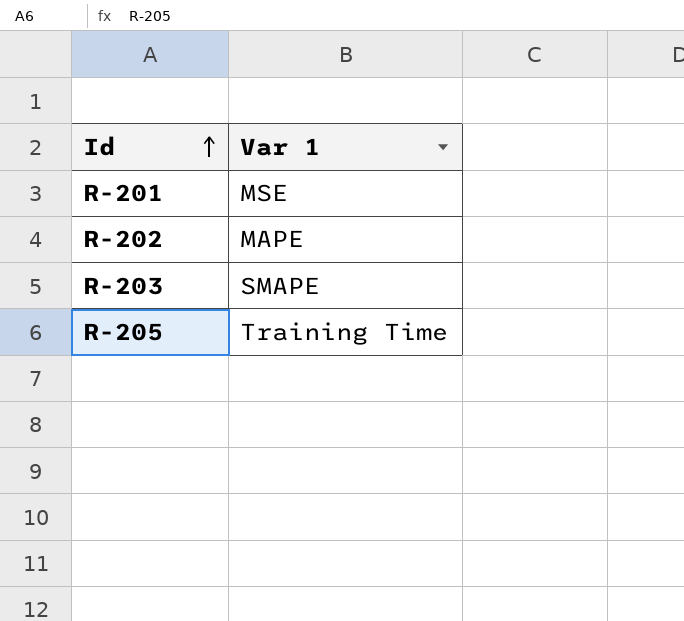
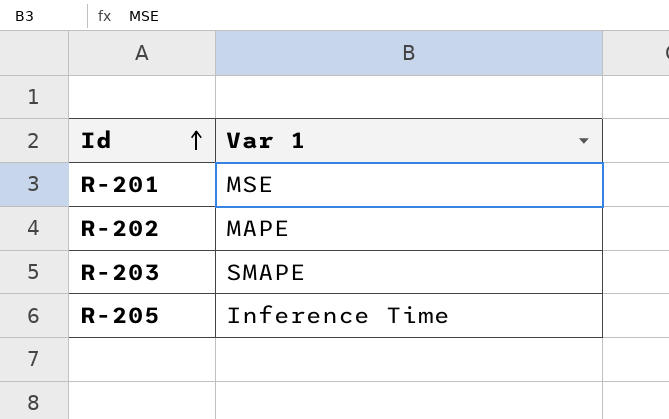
R-205 | Var 1: Training Time -> Inference Time

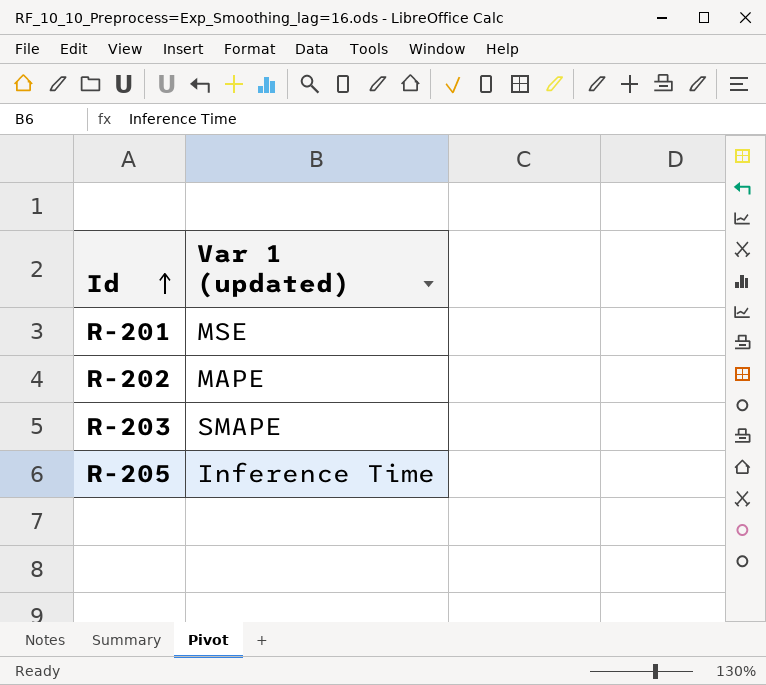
column name: Var 1 -> Var 1 (updated)

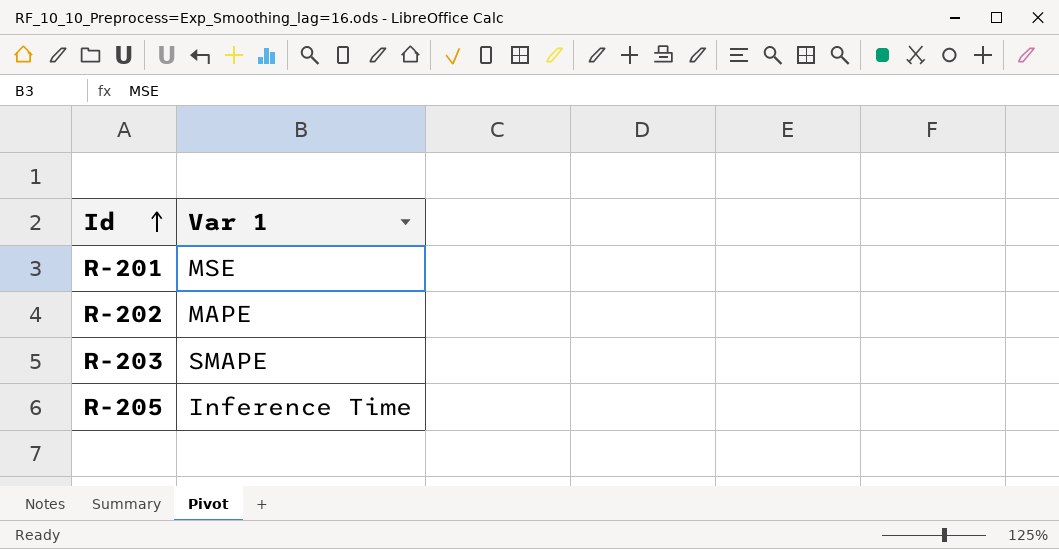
column name: Var 1 (updated) -> Var 1

